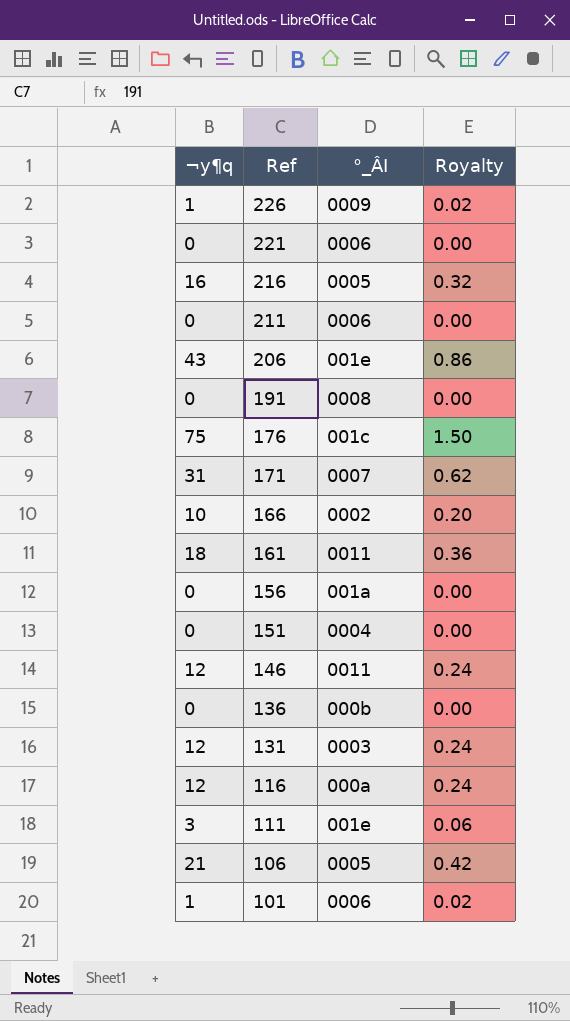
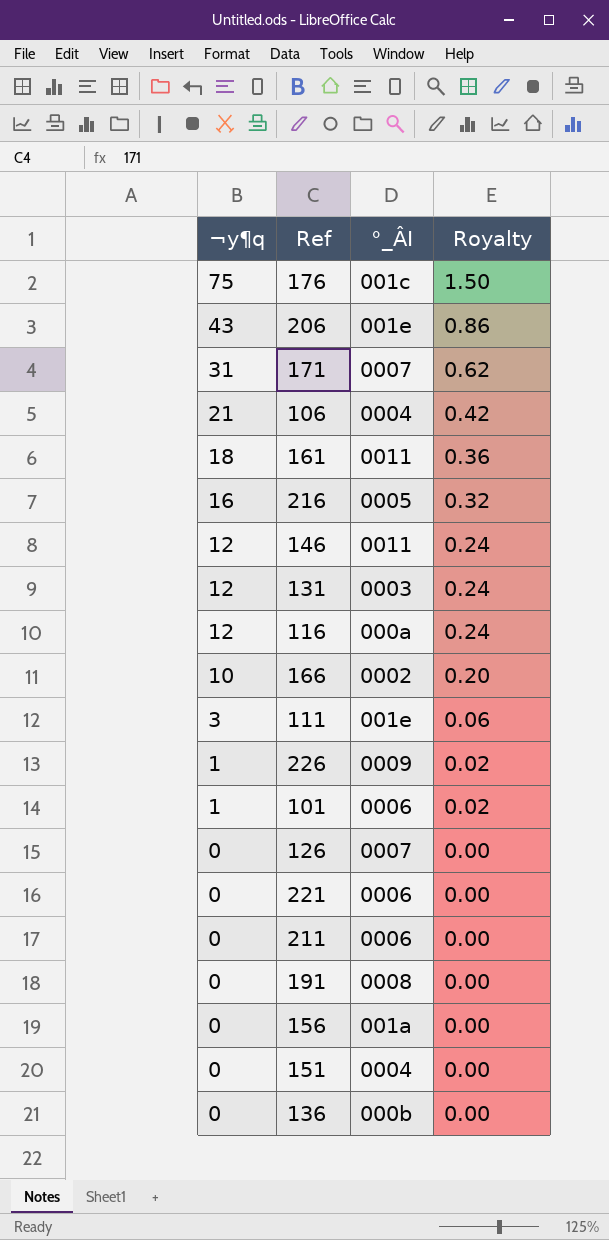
row order: Ref descending -> ¬y¶q descending
106 | °_ÂI: 0005 -> 0004
row 126: none -> 0 | 0007 | 0.00

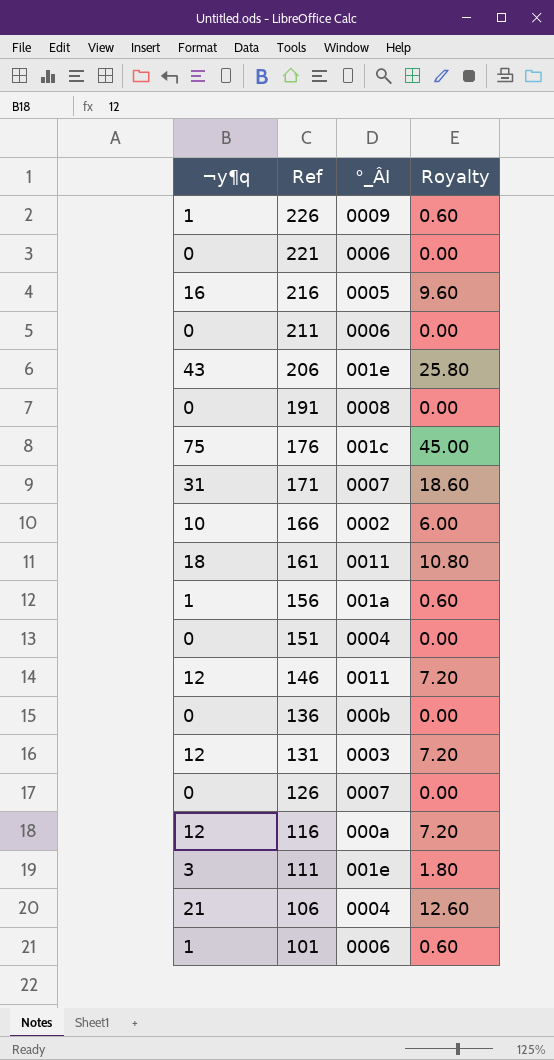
row order: ¬y¶q descending -> Ref descending
column Royalty | formula: [¬y¶q] * 0.02 -> [¬y¶q] * 0.6
156 | ¬y¶q: 0 -> 1

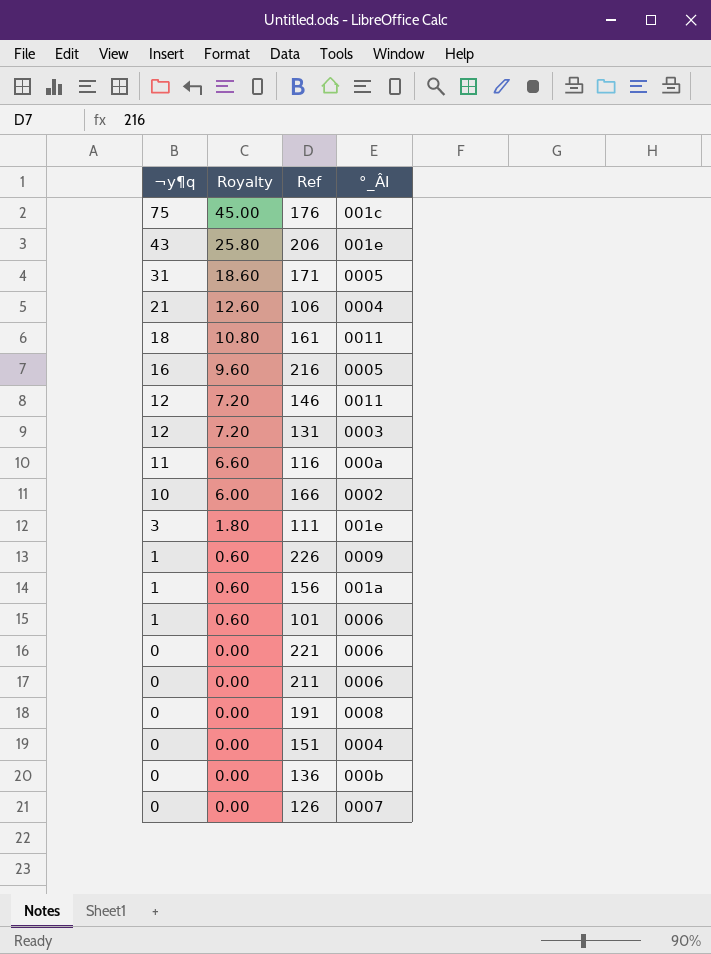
row order: Ref descending -> ¬y¶q descending
column Royalty | position: 4 -> 2
171 | °_ÂI: 0007 -> 0005
116 | ¬y¶q: 12 -> 11
116 | Royalty: 7.20 -> 6.60

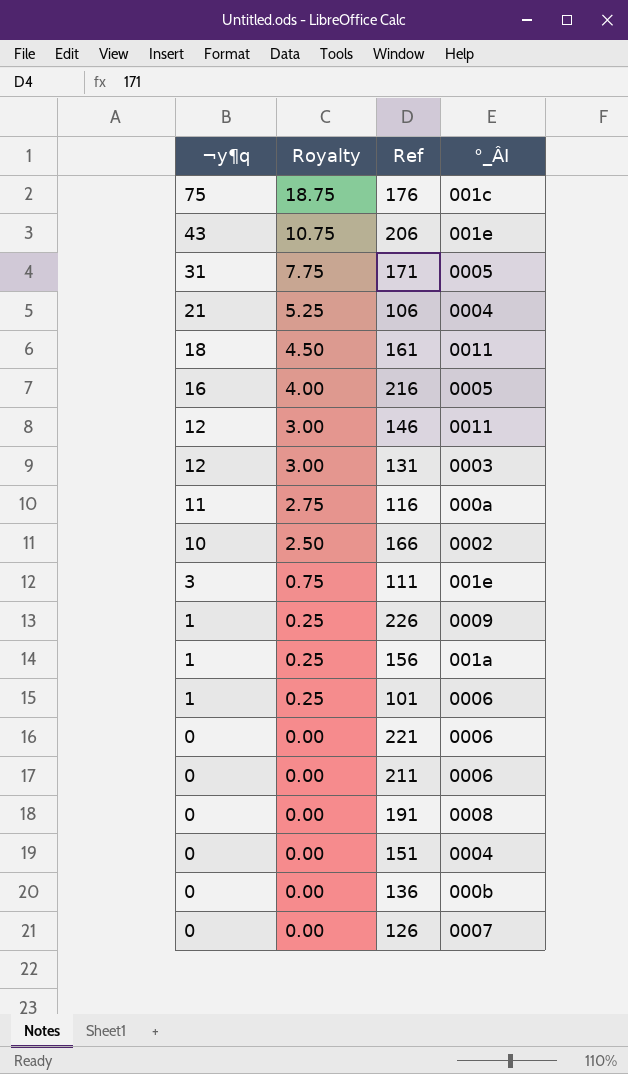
column Royalty | formula: [¬y¶q] * 0.6 -> [¬y¶q] * 0.25

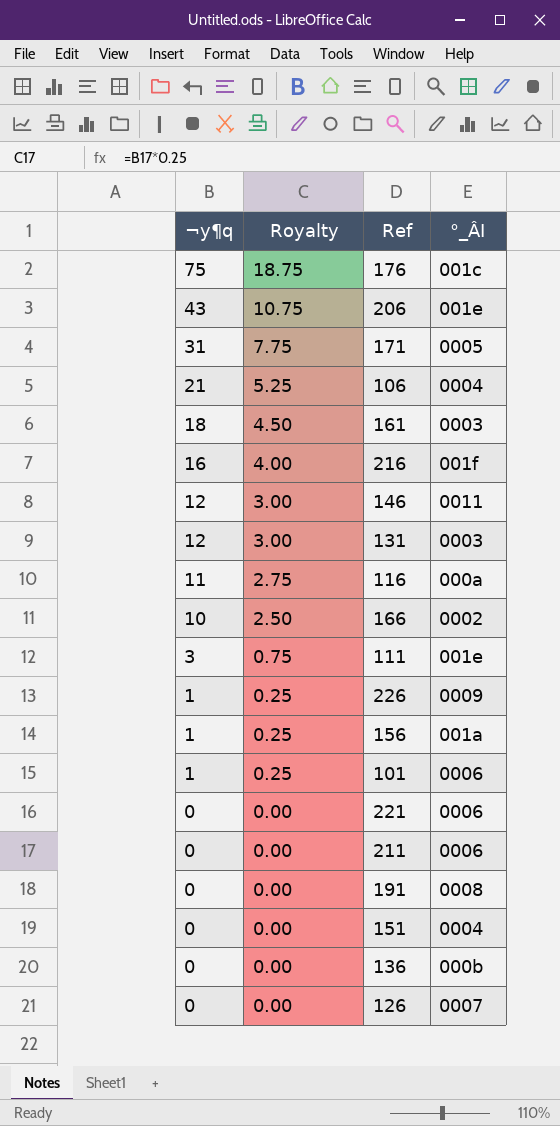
161 | °_ÂI: 0011 -> 0003
216 | °_ÂI: 0005 -> 001f

